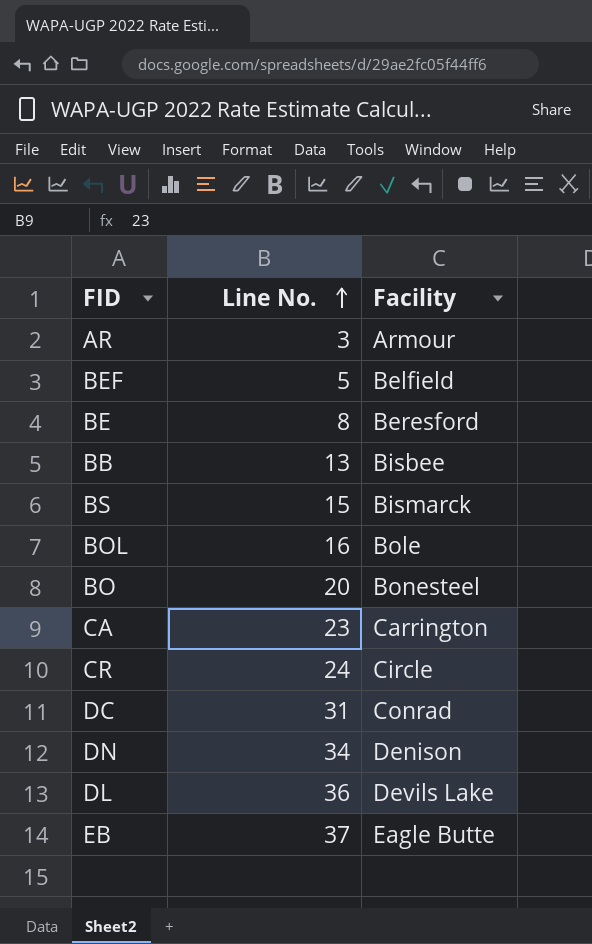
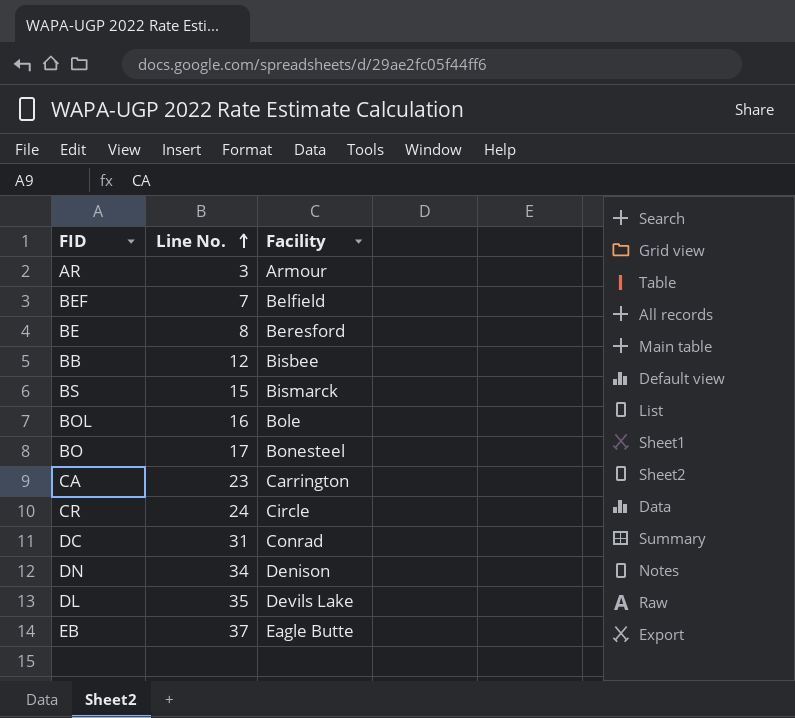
BEF | Line No.: 5 -> 7
BB | Line No.: 13 -> 12
BO | Line No.: 20 -> 17
DL | Line No.: 36 -> 35

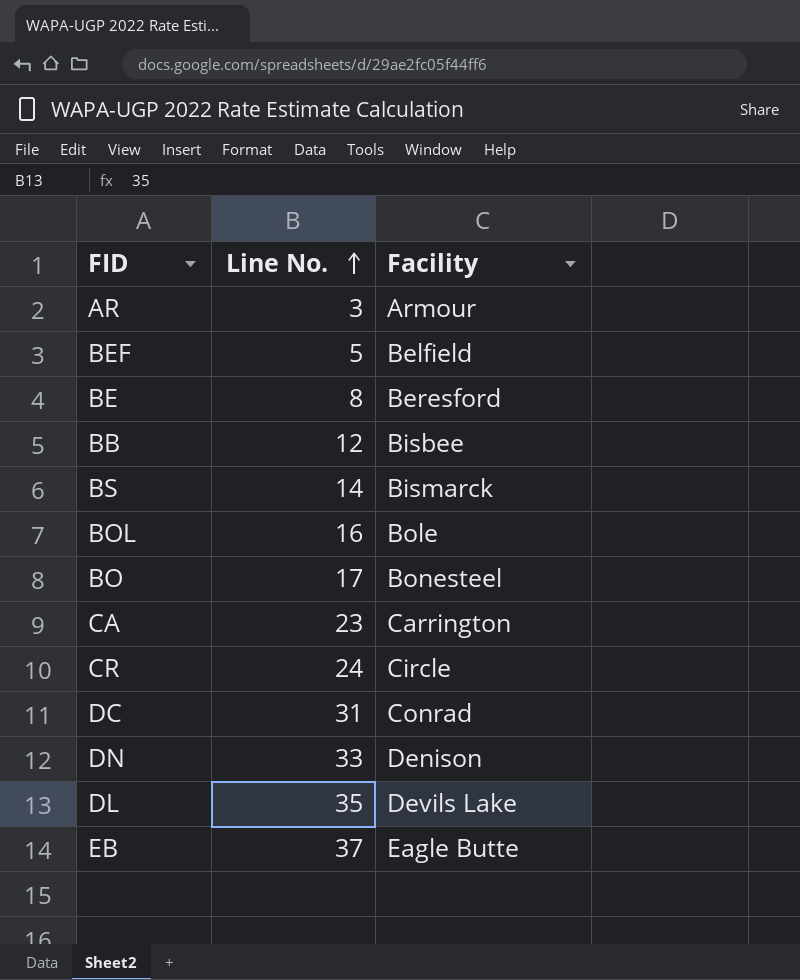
BEF | Line No.: 7 -> 5
BS | Line No.: 15 -> 14
DN | Line No.: 34 -> 33

